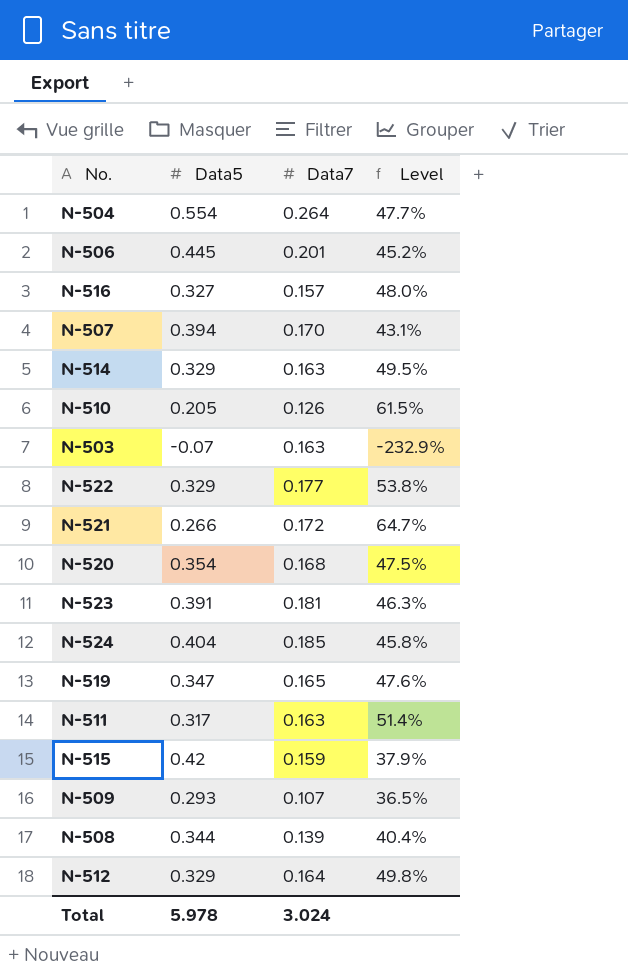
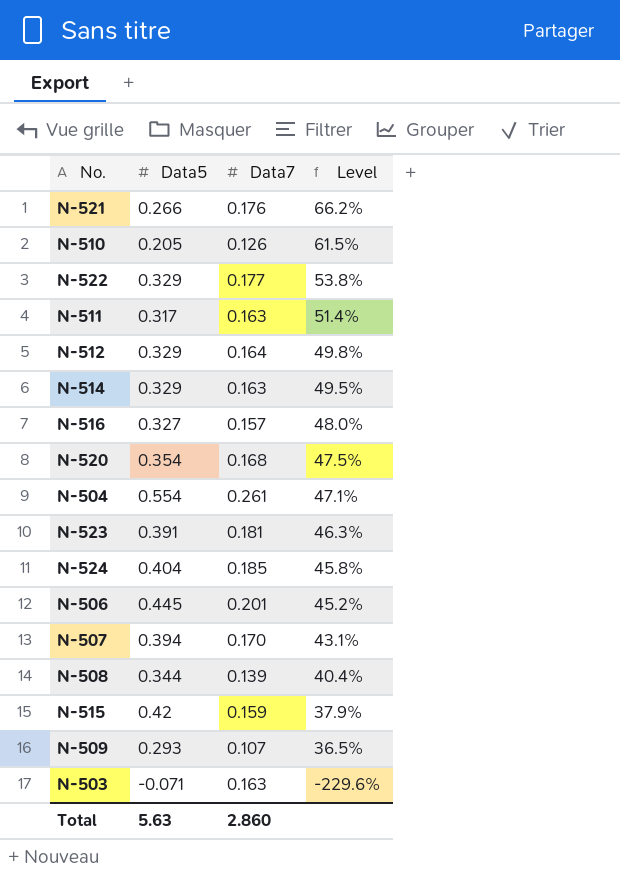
row order: none -> Level descending
row N-519: 0.347 | 0.165 | 47.6% -> none
N-521 | Data7: 0.172 -> 0.176
N-521 | Level: 64.7% -> 66.2%
N-504 | Data7: 0.264 -> 0.261
N-504 | Level: 47.7% -> 47.1%
N-503 | Data5: -0.07 -> -0.071
N-503 | Level: -232.9% -> -229.6%
Total | Data5: 5.978 -> 5.63
Total | Data7: 3.024 -> 2.860

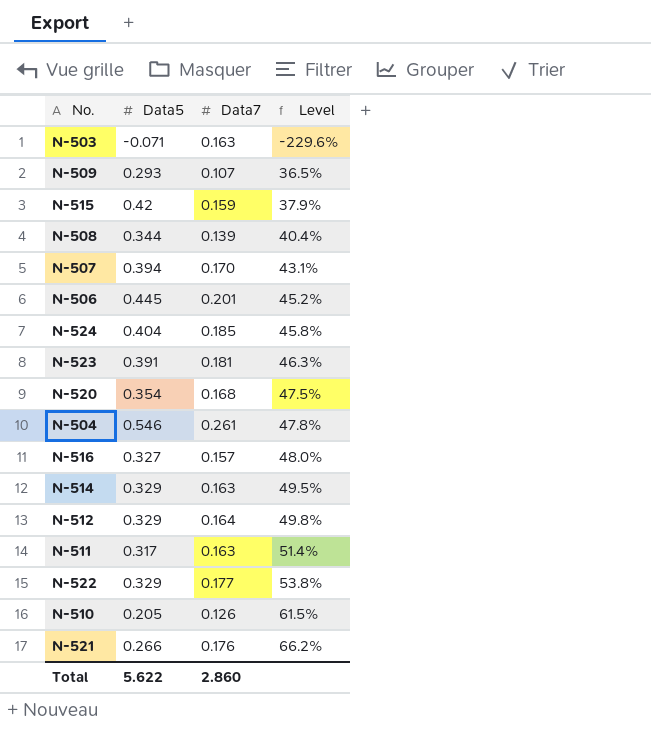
row order: Level descending -> Level ascending
N-504 | Data5: 0.554 -> 0.546
N-504 | Level: 47.1% -> 47.8%
Total | Data5: 5.63 -> 5.622

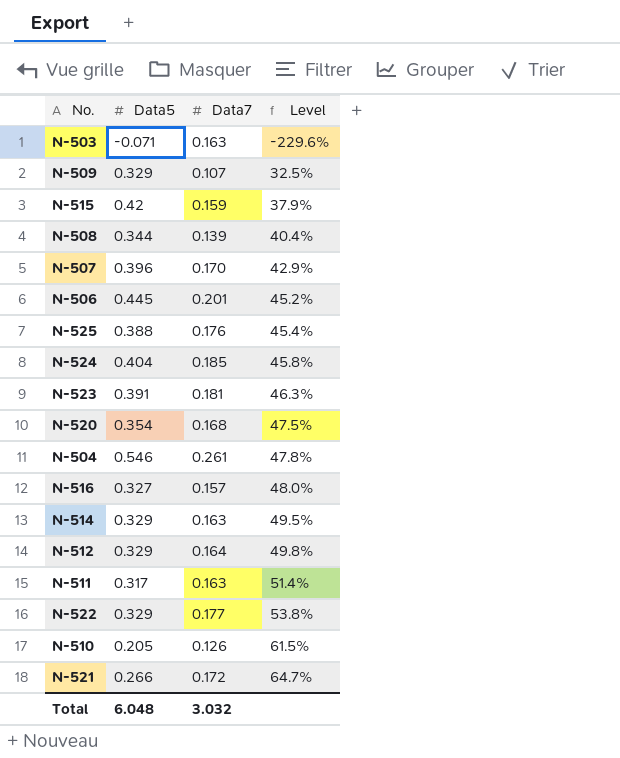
N-509 | Data5: 0.293 -> 0.329
N-509 | Level: 36.5% -> 32.5%
N-507 | Data5: 0.394 -> 0.396
N-507 | Level: 43.1% -> 42.9%
row N-525: none -> 0.388 | 0.176 | 45.4%
N-521 | Data7: 0.176 -> 0.172
N-521 | Level: 66.2% -> 64.7%
Total | Data5: 5.622 -> 6.048
Total | Data7: 2.860 -> 3.032

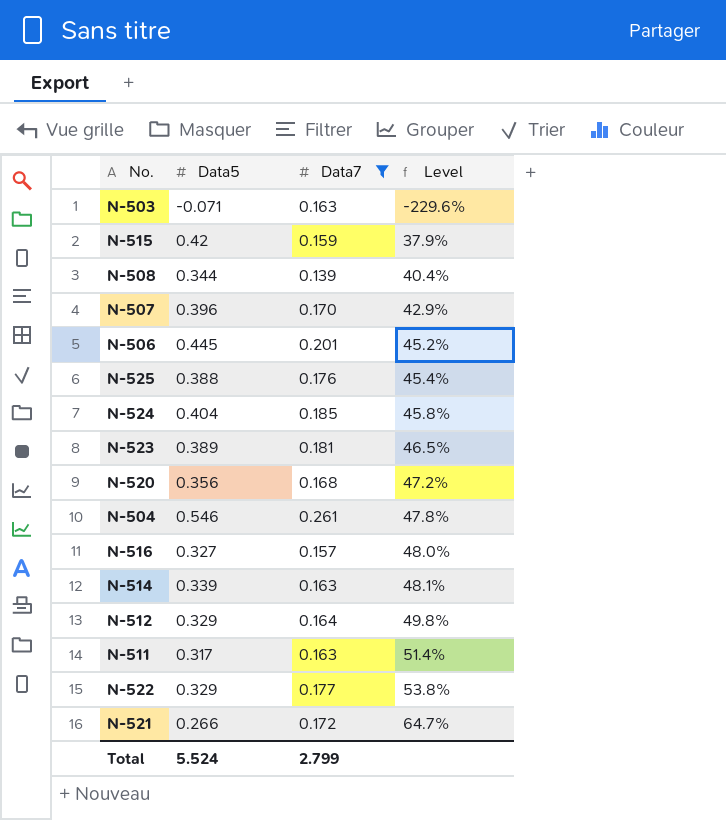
filter: none -> Data7 >= 0.139
N-523 | Data5: 0.391 -> 0.389
N-523 | Level: 46.3% -> 46.5%
N-520 | Data5: 0.354 -> 0.356
N-520 | Level: 47.5% -> 47.2%
N-514 | Data5: 0.329 -> 0.339
N-514 | Level: 49.5% -> 48.1%
Total | Data5: 6.048 -> 5.524
Total | Data7: 3.032 -> 2.799

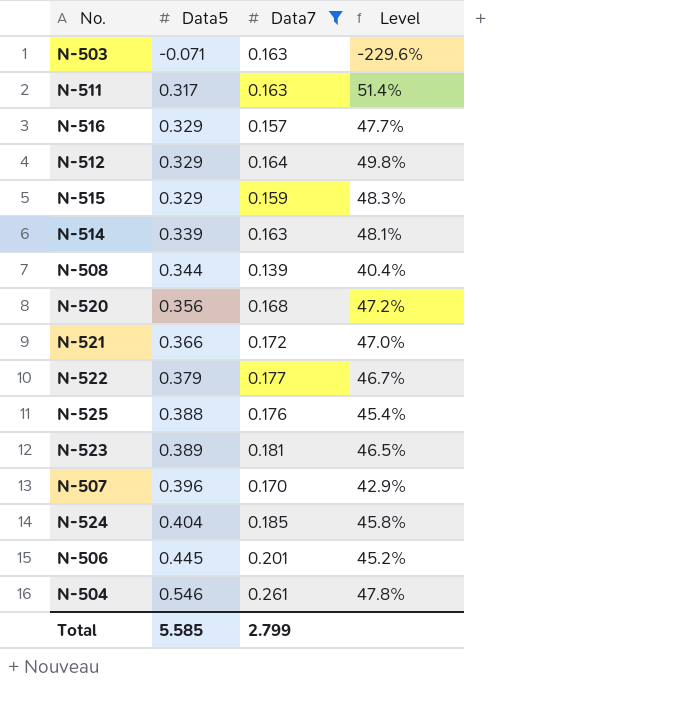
row order: Level ascending -> Data5 ascending
N-516 | Data5: 0.327 -> 0.329
N-516 | Level: 48.0% -> 47.7%
N-515 | Data5: 0.42 -> 0.329
N-515 | Level: 37.9% -> 48.3%
N-521 | Data5: 0.266 -> 0.366
N-521 | Level: 64.7% -> 47.0%
N-522 | Data5: 0.329 -> 0.379
N-522 | Level: 53.8% -> 46.7%
Total | Data5: 5.524 -> 5.585

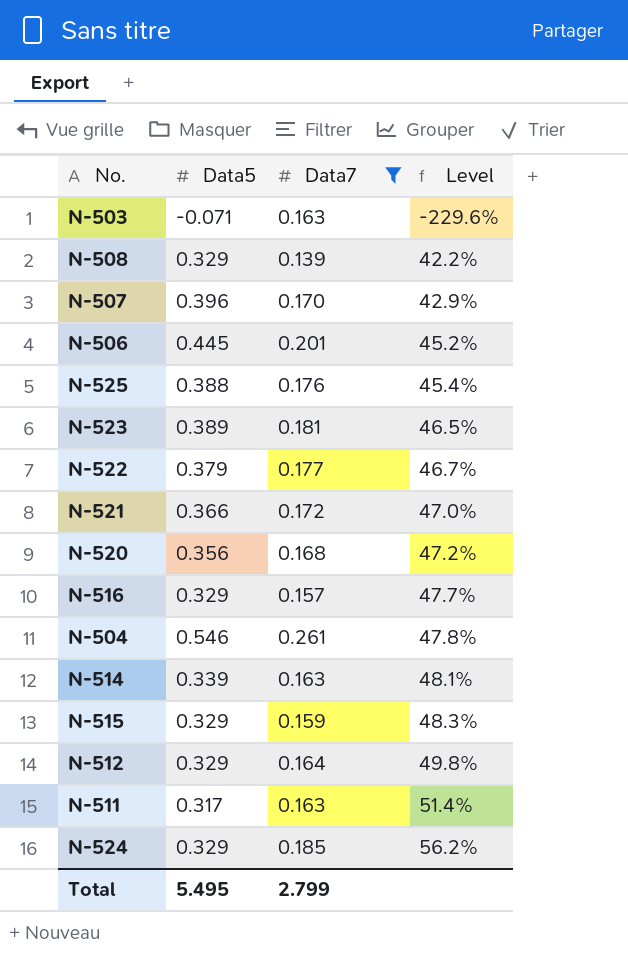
row order: Data5 ascending -> Level ascending
N-508 | Data5: 0.344 -> 0.329
N-508 | Level: 40.4% -> 42.2%
N-524 | Data5: 0.404 -> 0.329
N-524 | Level: 45.8% -> 56.2%
Total | Data5: 5.585 -> 5.495

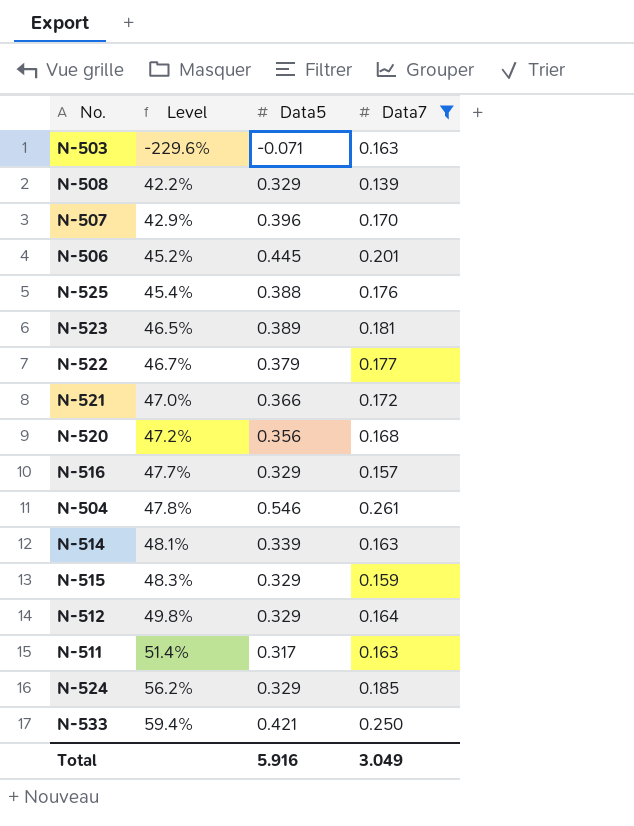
column Level | position: 4 -> 2
row N-533: none -> 59.4% | 0.421 | 0.250
Total | Data5: 5.495 -> 5.916
Total | Data7: 2.799 -> 3.049

